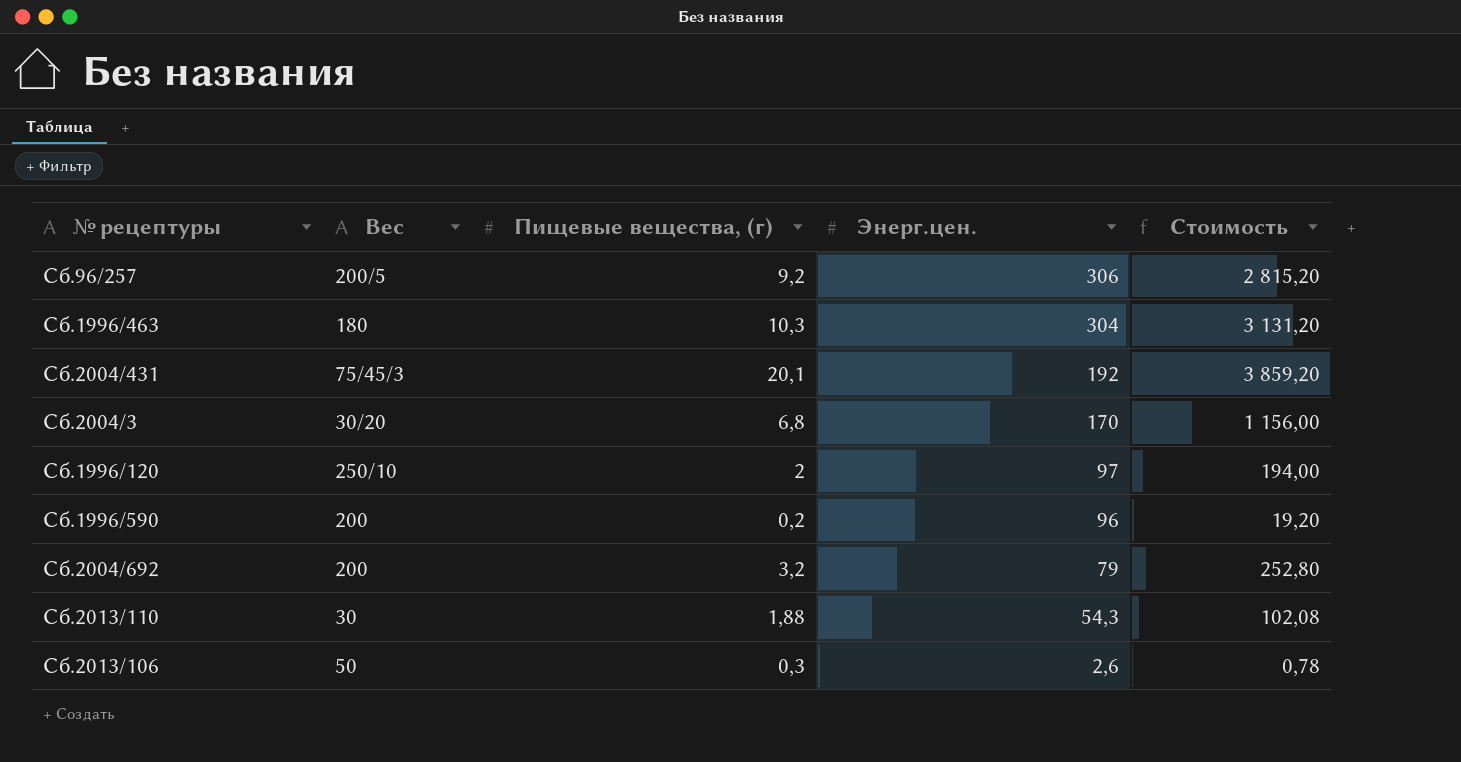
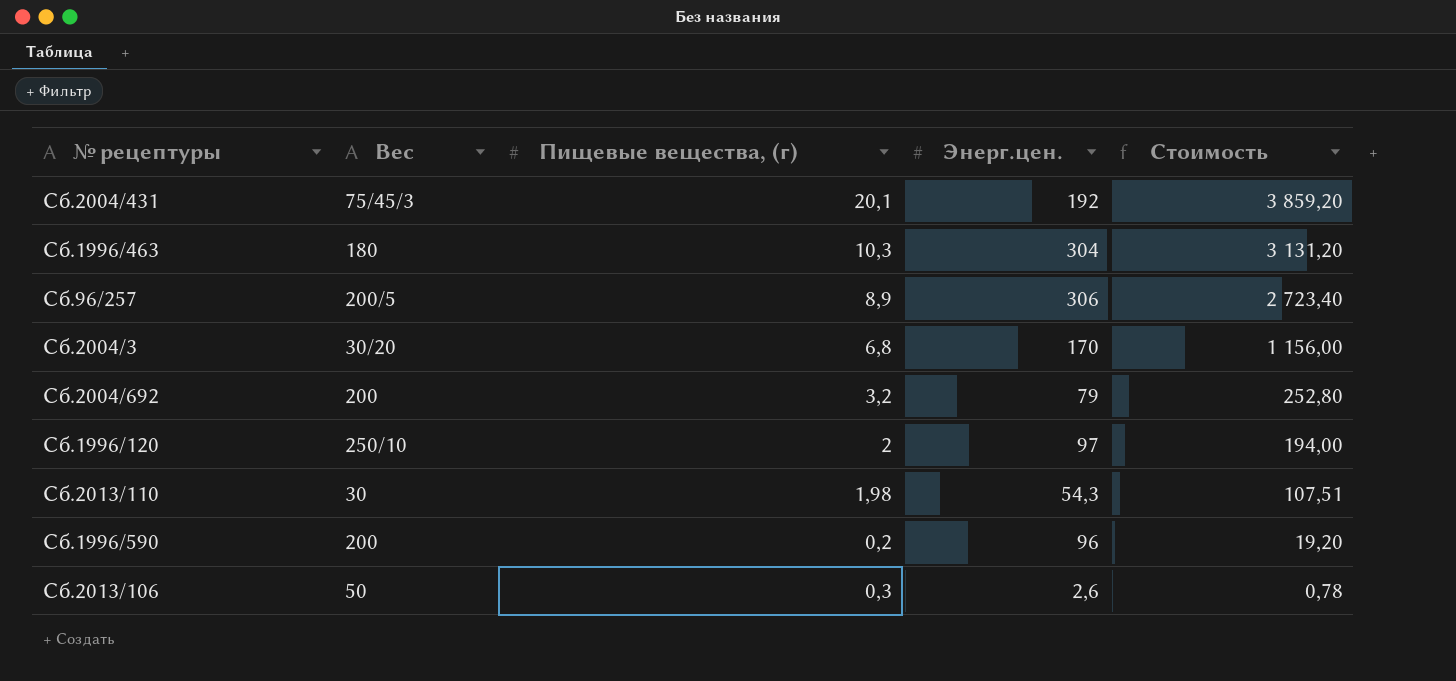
row order: Энерг.цен. descending -> Стоимость descending
Сб.96/257 | Пищевые вещества, (г): 9,2 -> 8,9
Сб.96/257 | Стоимость: 2 815,20 -> 2 723,40
Сб.2013/110 | Пищевые вещества, (г): 1,88 -> 1,98
Сб.2013/110 | Стоимость: 102,08 -> 107,51

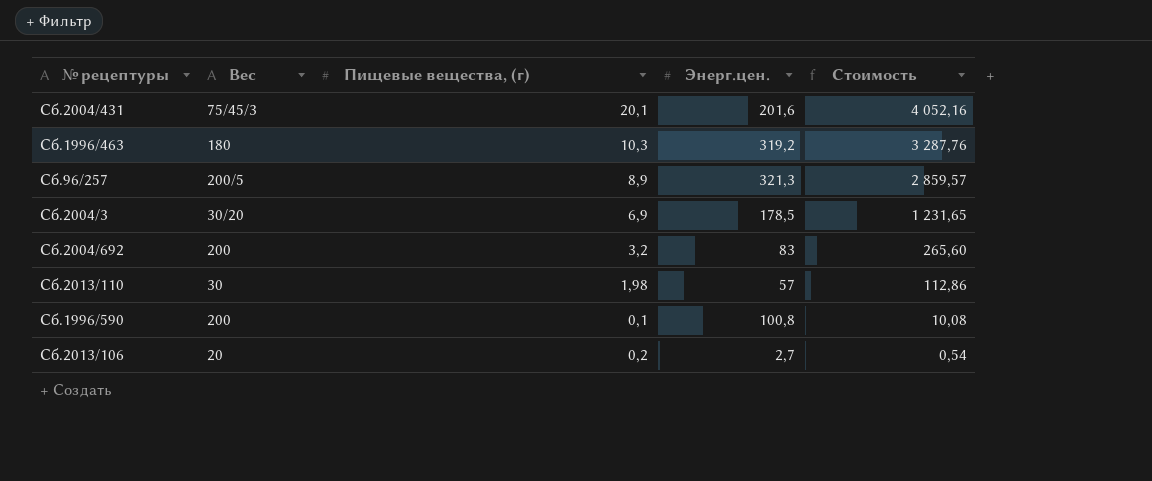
row Сб.1996/120: 250/10 | 2 | 97 | 194,00 -> none
Сб.2004/431 | Энерг.цен.: 192 -> 201,6
Сб.2004/431 | Стоимость: 3 859,20 -> 4 052,16
Сб.1996/463 | Энерг.цен.: 304 -> 319,2
Сб.1996/463 | Стоимость: 3 131,20 -> 3 287,76
Сб.96/257 | Энерг.цен.: 306 -> 321,3
Сб.96/257 | Стоимость: 2 723,40 -> 2 859,57
Сб.2004/3 | Пищевые вещества, (г): 6,8 -> 6,9
Сб.2004/3 | Энерг.цен.: 170 -> 178,5
Сб.2004/3 | Стоимость: 1 156,00 -> 1 231,65
Сб.2004/692 | Энерг.цен.: 79 -> 83
Сб.2004/692 | Стоимость: 252,80 -> 265,60
Сб.2013/110 | Энерг.цен.: 54,3 -> 57
Сб.2013/110 | Стоимость: 107,51 -> 112,86
Сб.1996/590 | Пищевые вещества, (г): 0,2 -> 0,1
Сб.1996/590 | Энерг.цен.: 96 -> 100,8
Сб.1996/590 | Стоимость: 19,20 -> 10,08
Сб.2013/106 | Вес: 50 -> 20
Сб.2013/106 | Пищевые вещества, (г): 0,3 -> 0,2
Сб.2013/106 | Энерг.цен.: 2,6 -> 2,7
Сб.2013/106 | Стоимость: 0,78 -> 0,54

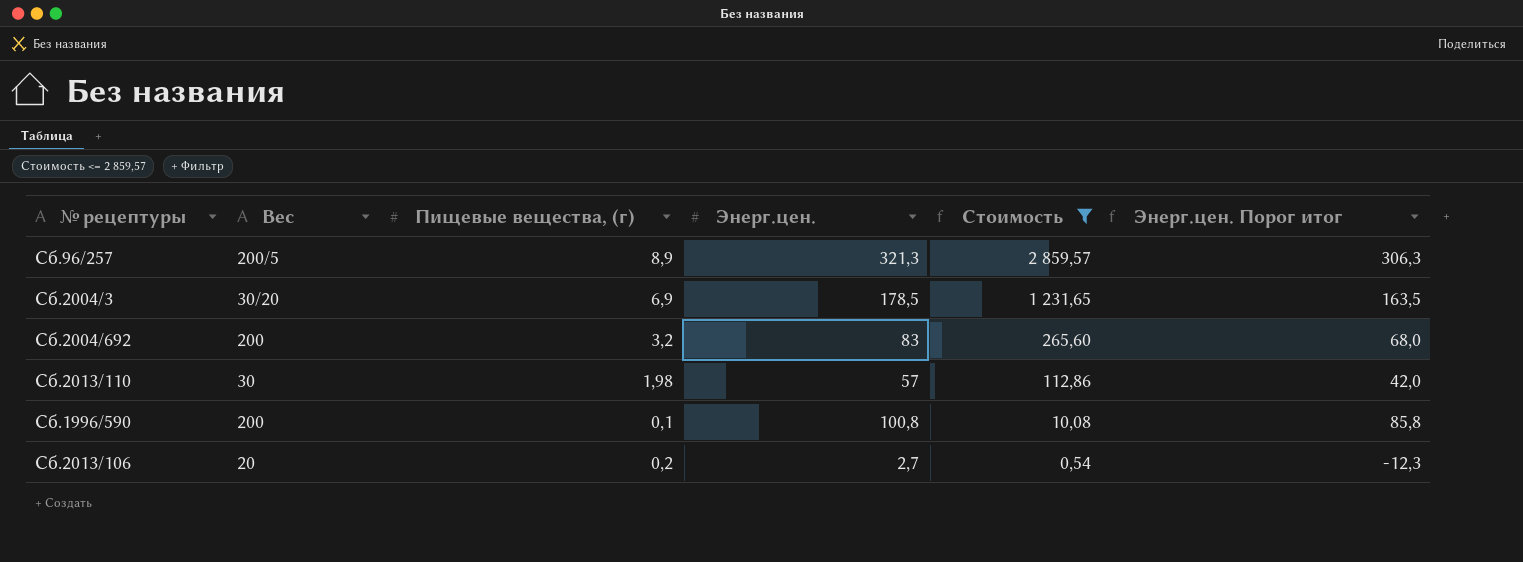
filter: none -> Стоимость <= 2 859,57
column Энерг.цен. Порог итог | formula: none -> [Энерг.цен.] - 15

